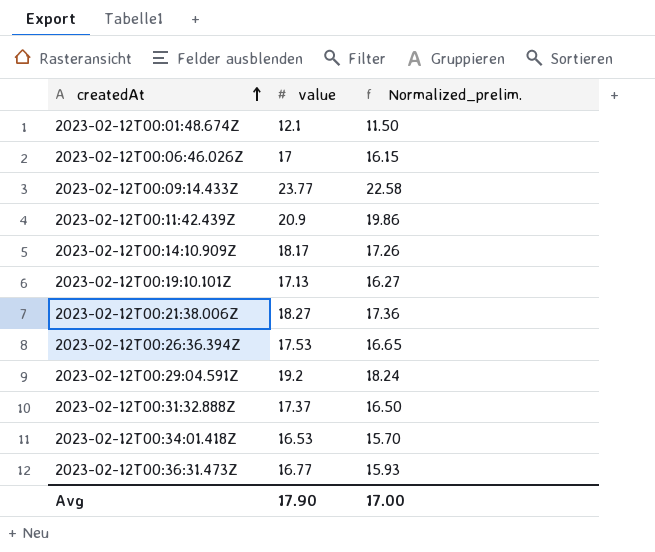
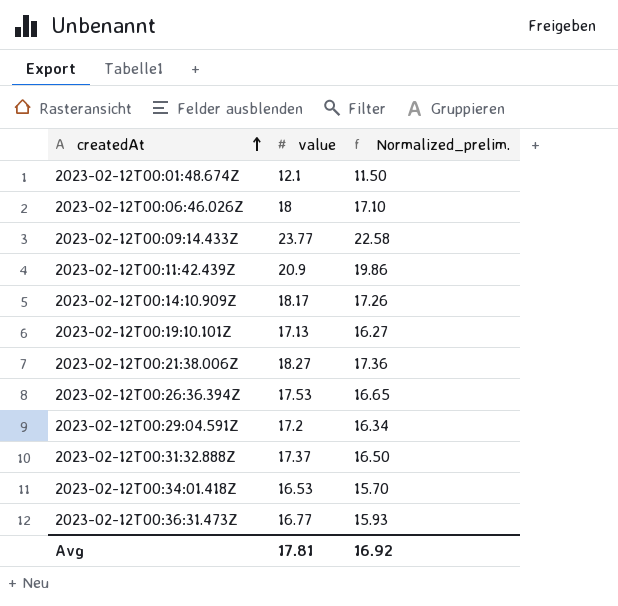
2023-02-12T00:06:46.026Z | value: 17 -> 18
2023-02-12T00:06:46.026Z | Normalized_prelim.: 16.15 -> 17.10
2023-02-12T00:29:04.591Z | value: 19.2 -> 17.2
2023-02-12T00:29:04.591Z | Normalized_prelim.: 18.24 -> 16.34
Avg | value: 17.90 -> 17.81
Avg | Normalized_prelim.: 17.00 -> 16.92

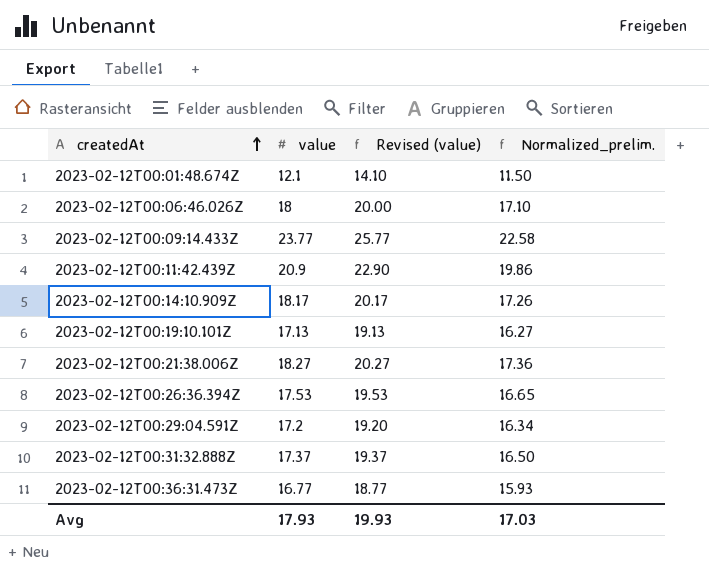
column Revised (value) | formula: none -> [value] + 2
row 2023-02-12T00:34:01.418Z: 16.53 | 15.70 -> none
Avg | value: 17.81 -> 17.93
Avg | Normalized_prelim.: 16.92 -> 17.03

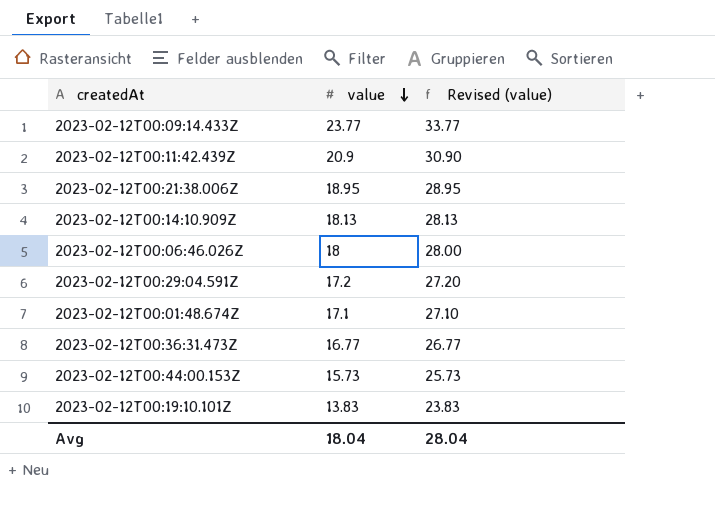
row order: createdAt ascending -> value descending
column Normalized_prelim. | formula: [value] * 0.95 -> none
column Revised (value) | formula: [value] + 2 -> [value] + 10
row 2023-02-12T00:26:36.394Z: 17.53 | 19.53 | 16.65 -> none
row 2023-02-12T00:31:32.888Z: 17.37 | 19.37 | 16.50 -> none
2023-02-12T00:21:38.006Z | value: 18.27 -> 18.95
2023-02-12T00:14:10.909Z | value: 18.17 -> 18.13
2023-02-12T00:01:48.674Z | value: 12.1 -> 17.1
row 2023-02-12T00:44:00.153Z: none -> 15.73 | 25.73
2023-02-12T00:19:10.101Z | value: 17.13 -> 13.83
Avg | value: 17.93 -> 18.04
Avg | Revised (value): 19.93 -> 28.04

